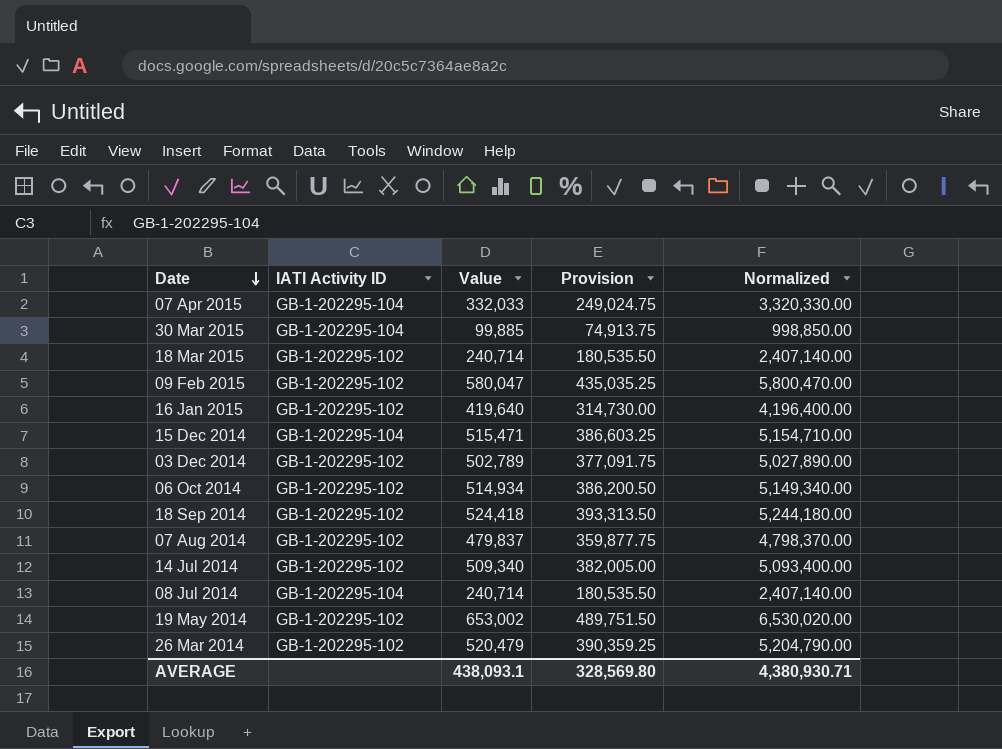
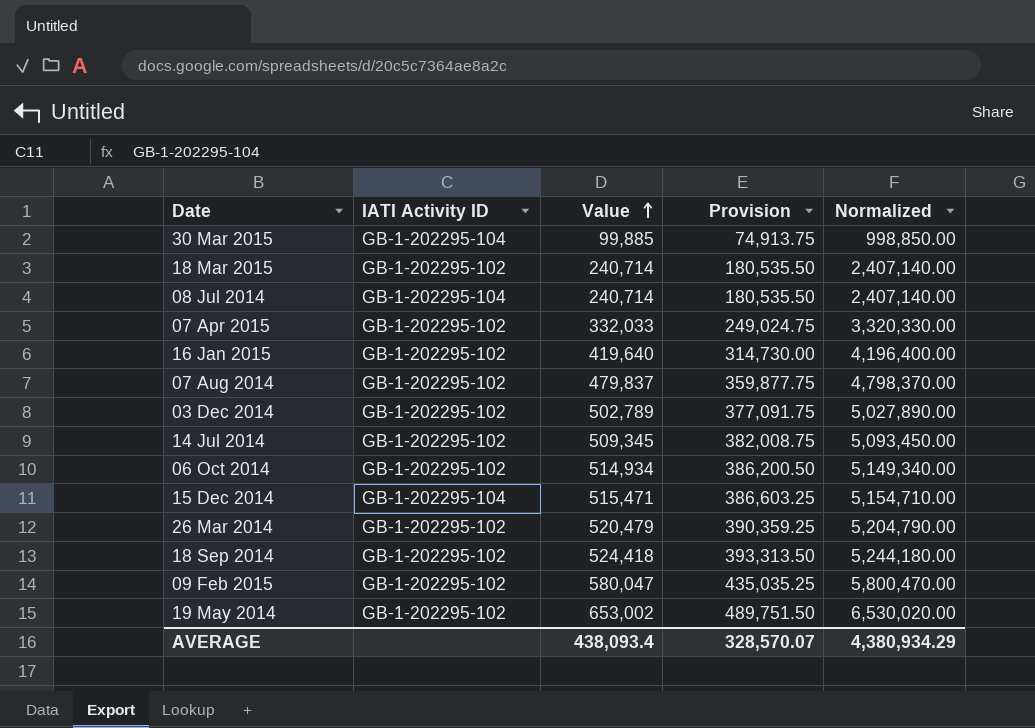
row order: Date descending -> Value ascending
07 Apr 2015 | IATI Activity ID: GB-1-202295-104 -> GB-1-202295-102
14 Jul 2014 | Value: 509,340 -> 509,345
14 Jul 2014 | Provision: 382,005.00 -> 382,008.75
14 Jul 2014 | Normalized: 5,093,400.00 -> 5,093,450.00
AVERAGE | Value: 438,093.1 -> 438,093.4
AVERAGE | Provision: 328,569.80 -> 328,570.07
AVERAGE | Normalized: 4,380,930.71 -> 4,380,934.29

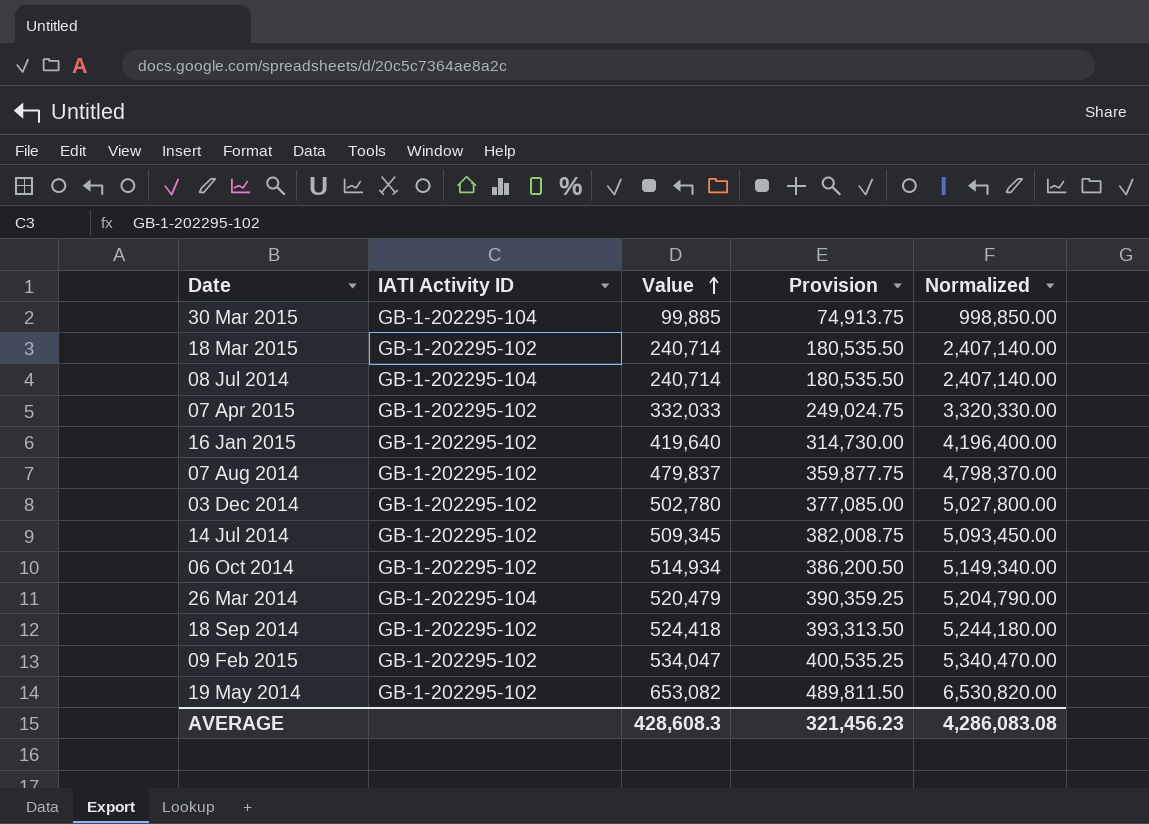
row 15 Dec 2014: GB-1-202295-104 | 515,471 | 386,603.25 | 5,154,710.00 -> none
03 Dec 2014 | Value: 502,789 -> 502,780
03 Dec 2014 | Provision: 377,091.75 -> 377,085.00
03 Dec 2014 | Normalized: 5,027,890.00 -> 5,027,800.00
26 Mar 2014 | IATI Activity ID: GB-1-202295-102 -> GB-1-202295-104
09 Feb 2015 | Value: 580,047 -> 534,047
09 Feb 2015 | Provision: 435,035.25 -> 400,535.25
09 Feb 2015 | Normalized: 5,800,470.00 -> 5,340,470.00
19 May 2014 | Value: 653,002 -> 653,082
19 May 2014 | Provision: 489,751.50 -> 489,811.50
19 May 2014 | Normalized: 6,530,020.00 -> 6,530,820.00
AVERAGE | Value: 438,093.4 -> 428,608.3
AVERAGE | Provision: 328,570.07 -> 321,456.23
AVERAGE | Normalized: 4,380,934.29 -> 4,286,083.08

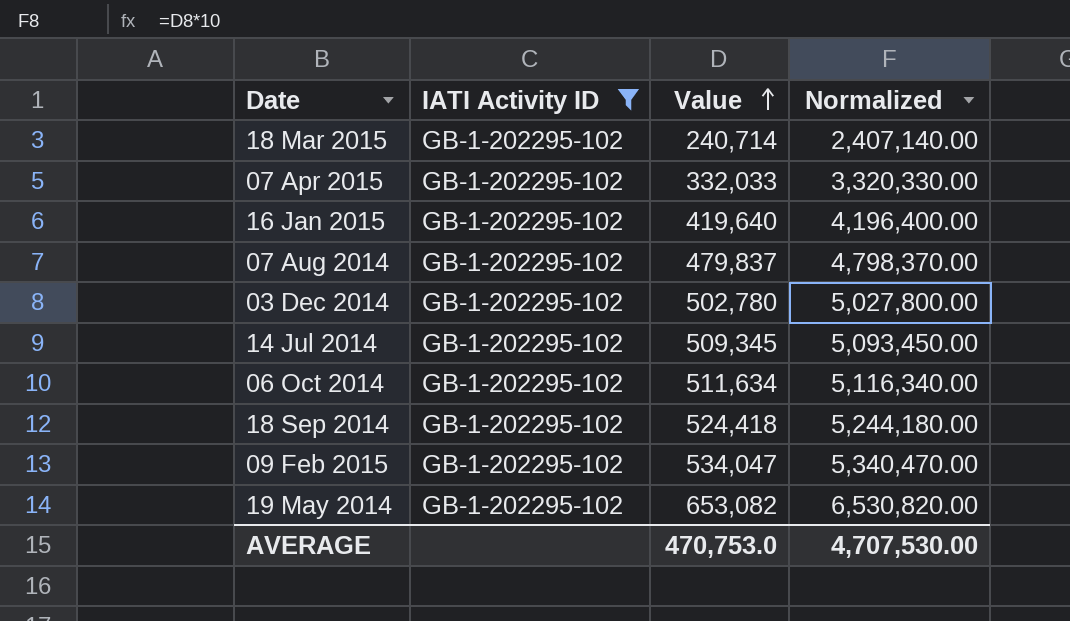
filter: none -> IATI Activity ID = GB-1-202295-102
column Provision | formula: [Value] * 0.75 -> none
06 Oct 2014 | Value: 514,934 -> 511,634
06 Oct 2014 | Normalized: 5,149,340.00 -> 5,116,340.00
AVERAGE | Value: 428,608.3 -> 470,753.0
AVERAGE | Normalized: 4,286,083.08 -> 4,707,530.00

